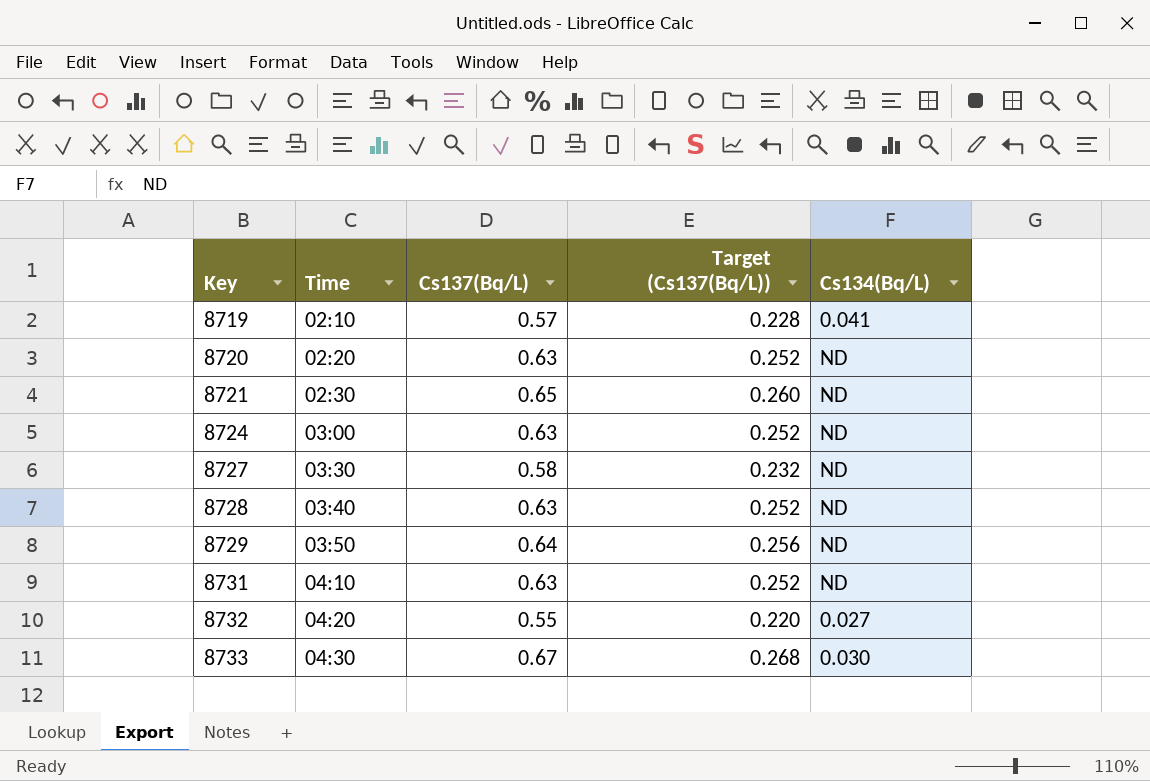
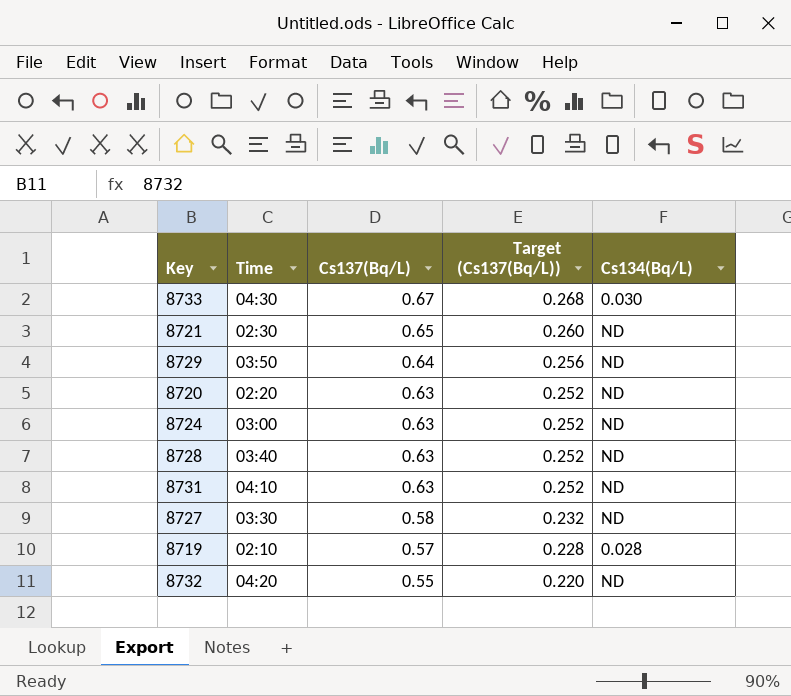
row order: Key ascending -> Cs137(Bq/L) descending
8719 | Cs134(Bq/L): 0.041 -> 0.028
8732 | Cs134(Bq/L): 0.027 -> ND

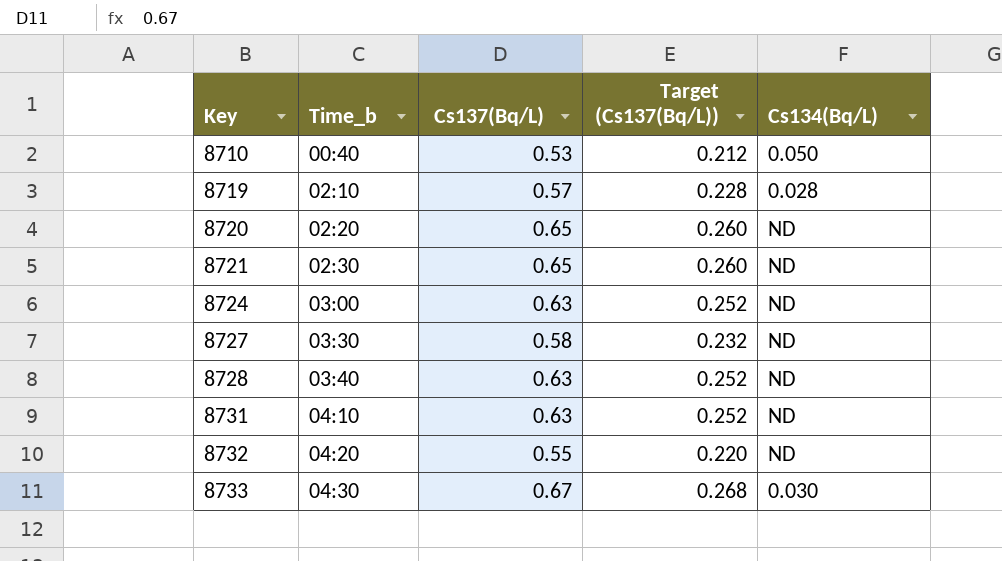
row order: Cs137(Bq/L) descending -> Key ascending
column name: Time -> Time_b
row 8729: 03:50 | 0.64 | 0.256 | ND -> none
row 8710: none -> 00:40 | 0.53 | 0.212 | 0.050
8720 | Cs137(Bq/L): 0.63 -> 0.65
8720 | Target (Cs137(Bq/L)): 0.252 -> 0.260

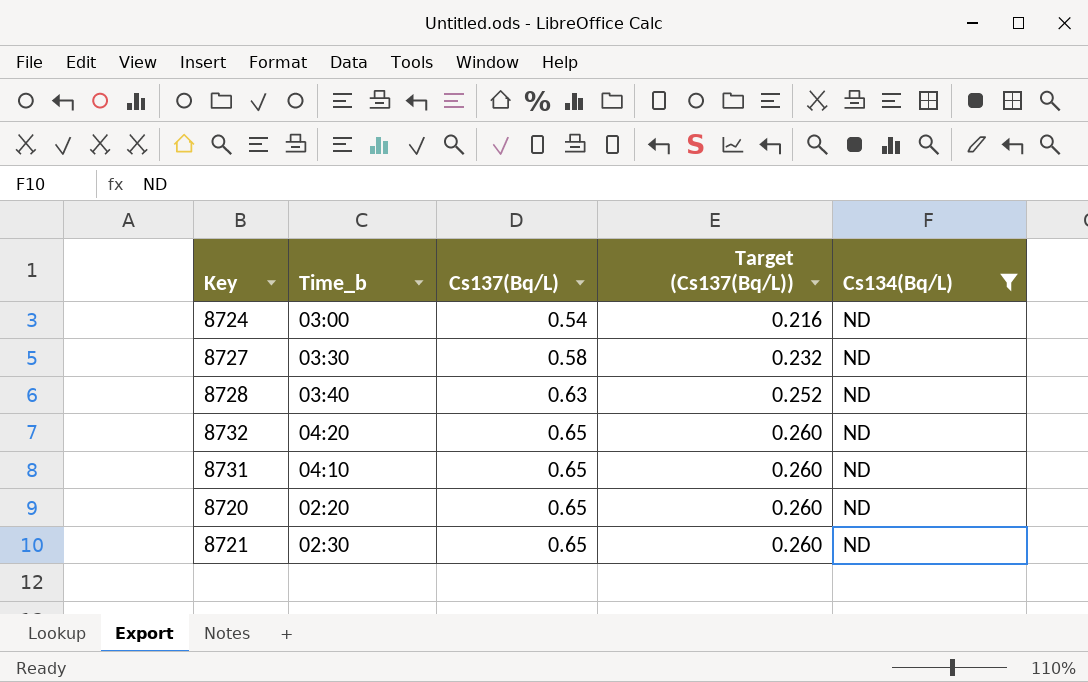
filter: none -> Cs134(Bq/L) = ND
row order: Key ascending -> Cs137(Bq/L) ascending
8724 | Cs137(Bq/L): 0.63 -> 0.54
8724 | Target (Cs137(Bq/L)): 0.252 -> 0.216
8732 | Cs137(Bq/L): 0.55 -> 0.65
8732 | Target (Cs137(Bq/L)): 0.220 -> 0.260
8731 | Cs137(Bq/L): 0.63 -> 0.65
8731 | Target (Cs137(Bq/L)): 0.252 -> 0.260

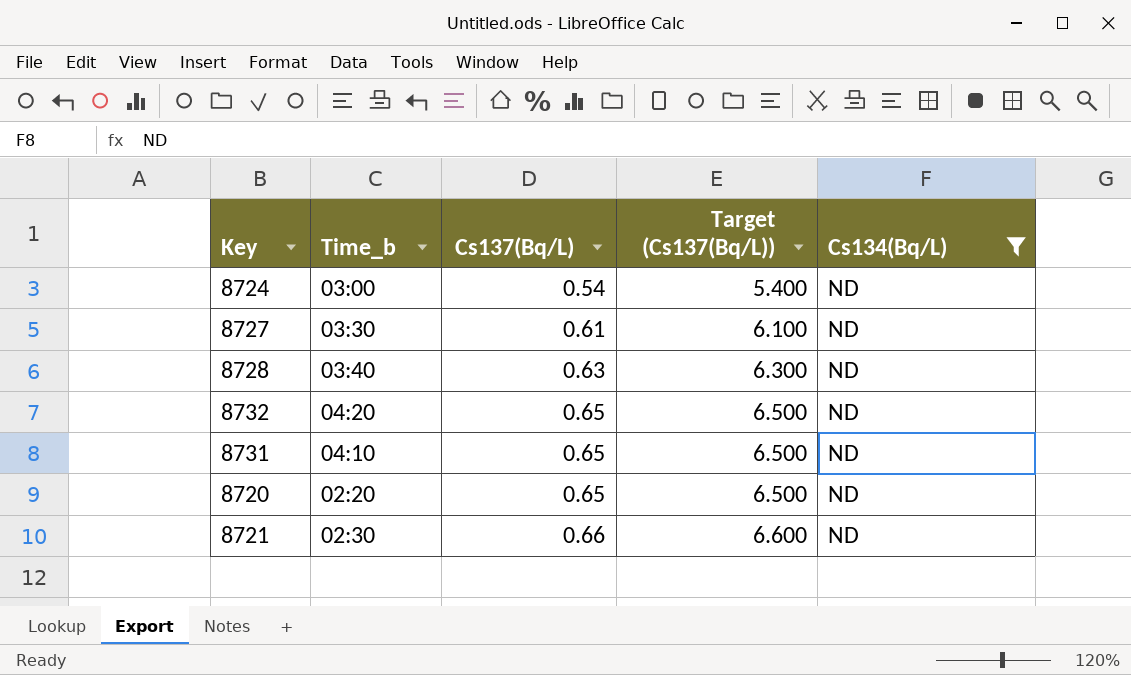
column Target (Cs137(Bq/L)) | formula: [Cs137(Bq/L)] * 0.4 -> [Cs137(Bq/L)] * 10
8727 | Cs137(Bq/L): 0.58 -> 0.61
8721 | Cs137(Bq/L): 0.65 -> 0.66

